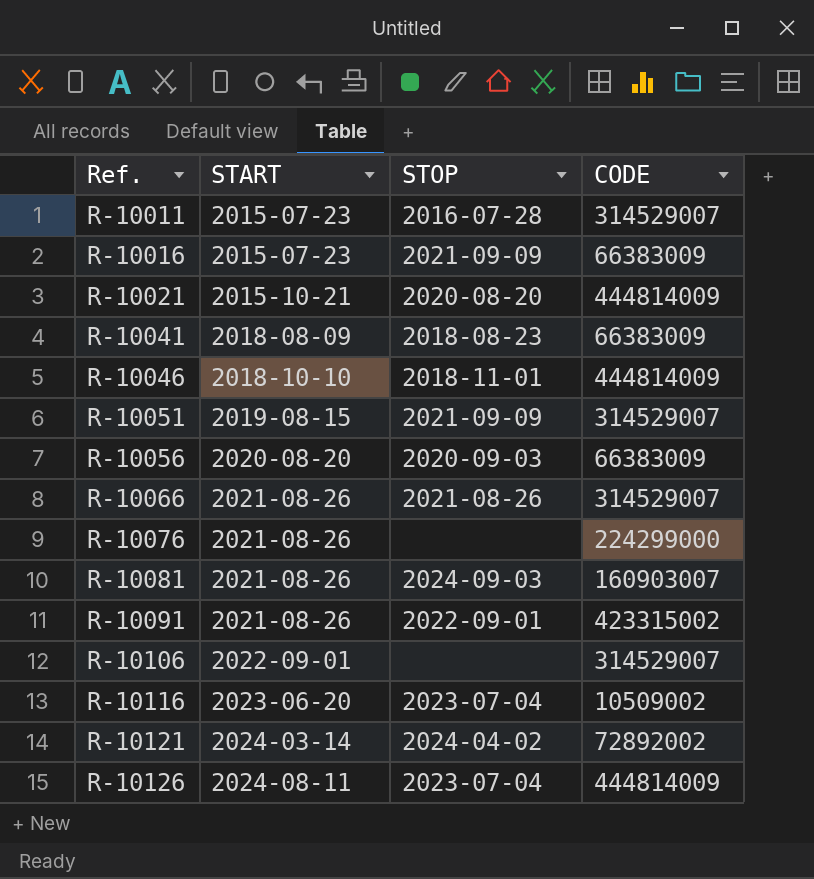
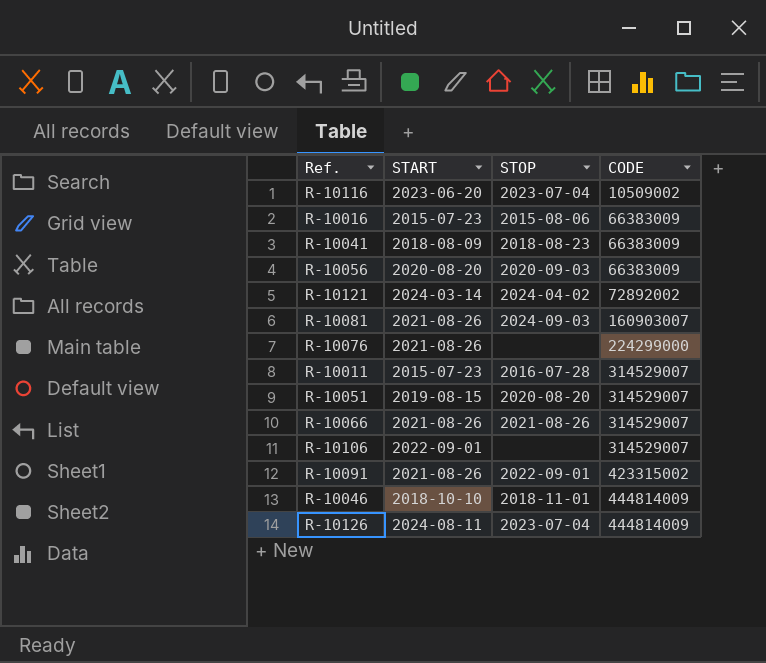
row order: Ref. ascending -> CODE ascending
row R-10021: 2015-10-21 | 2020-08-20 | 444814009 -> none
R-10016 | STOP: 2021-09-09 -> 2015-08-06
R-10051 | STOP: 2021-09-09 -> 2020-08-20

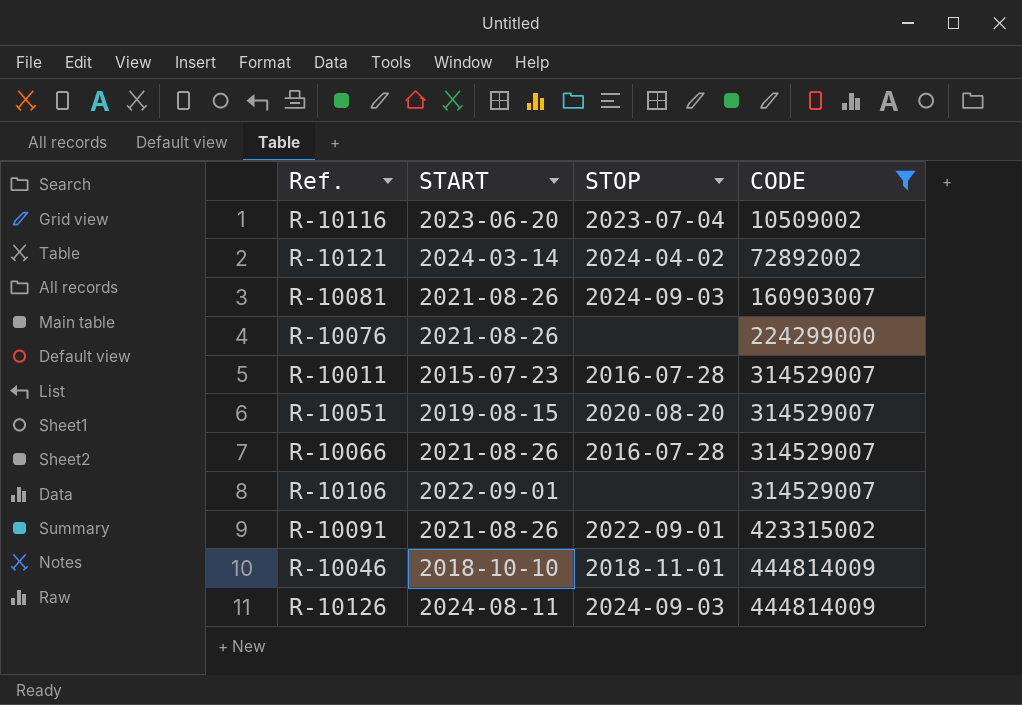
filter: none -> CODE != 66383009
R-10066 | STOP: 2021-08-26 -> 2016-07-28
R-10126 | STOP: 2023-07-04 -> 2024-09-03

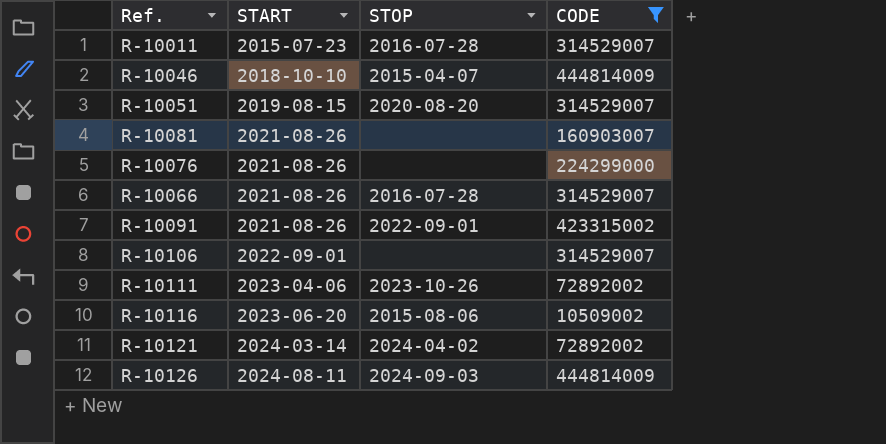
row order: CODE ascending -> START ascending
R-10046 | STOP: 2018-11-01 -> 2015-04-07
R-10081 | STOP: 2024-09-03 -> none
row R-10111: none -> 2023-04-06 | 2023-10-26 | 72892002
R-10116 | STOP: 2023-07-04 -> 2015-08-06

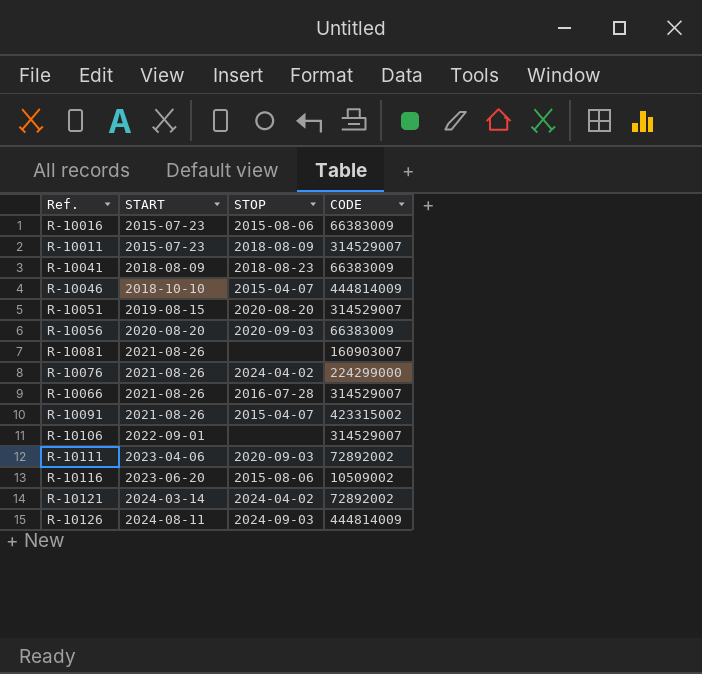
filter: CODE != 66383009 -> none
R-10011 | STOP: 2016-07-28 -> 2018-08-09
R-10076 | STOP: none -> 2024-04-02
R-10091 | STOP: 2022-09-01 -> 2015-04-07
R-10111 | STOP: 2023-10-26 -> 2020-09-03

